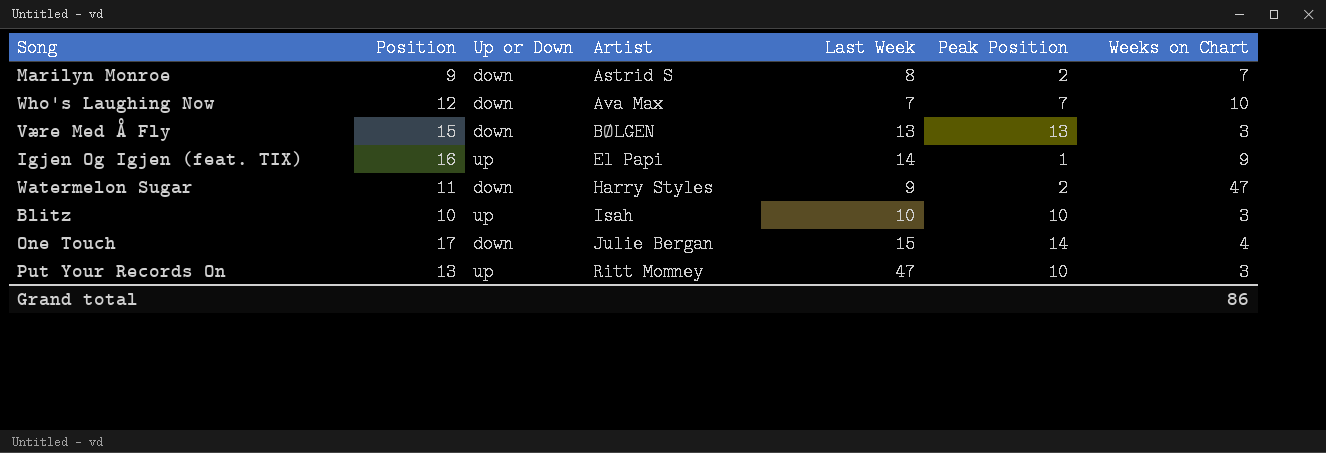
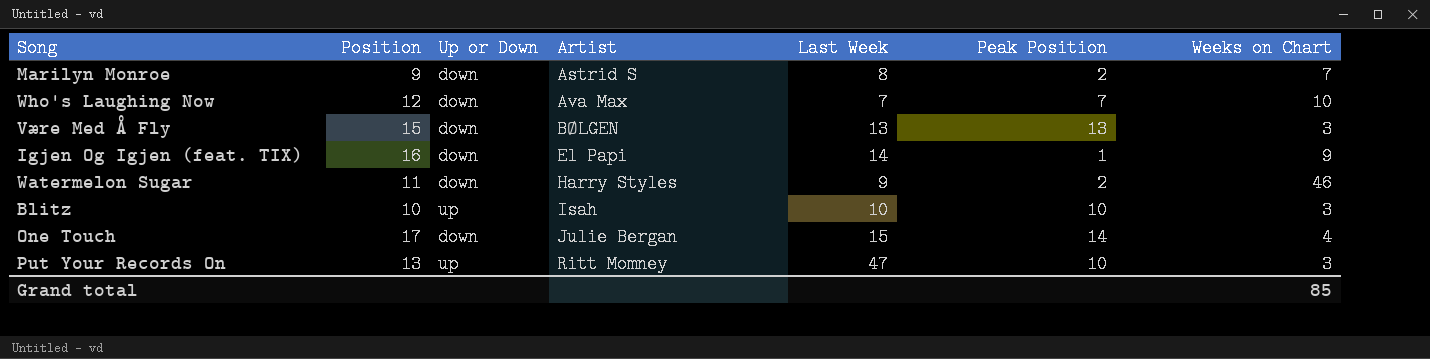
Igjen Og Igjen (feat. TIX) | Up or Down: up -> down
Watermelon Sugar | Weeks on Chart: 47 -> 46
Grand total | Weeks on Chart: 86 -> 85

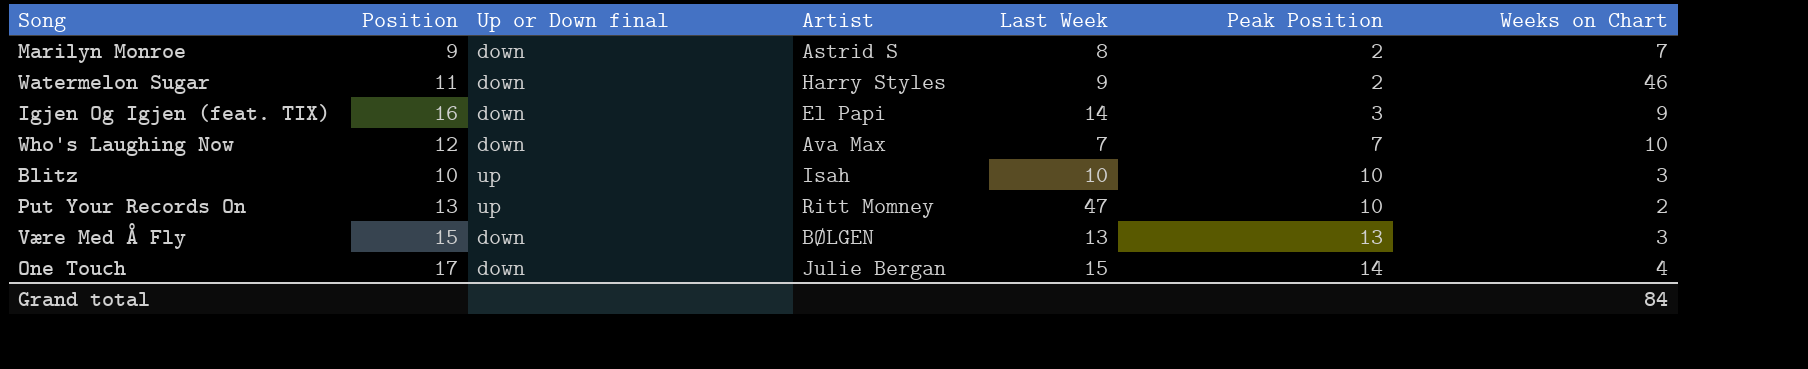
row order: Artist ascending -> Peak Position ascending
column name: Up or Down -> Up or Down final
Igjen Og Igjen (feat. TIX) | Peak Position: 1 -> 3
Put Your Records On | Weeks on Chart: 3 -> 2
Grand total | Weeks on Chart: 85 -> 84

